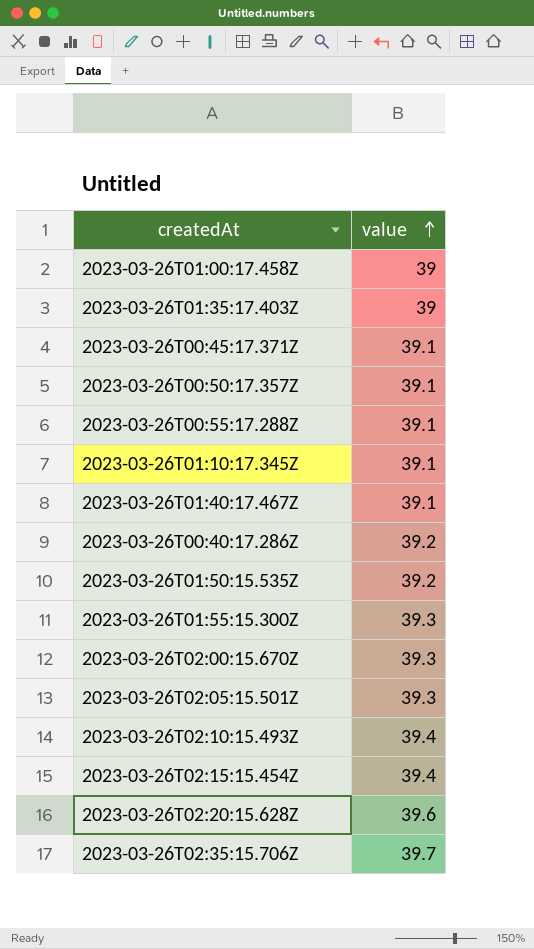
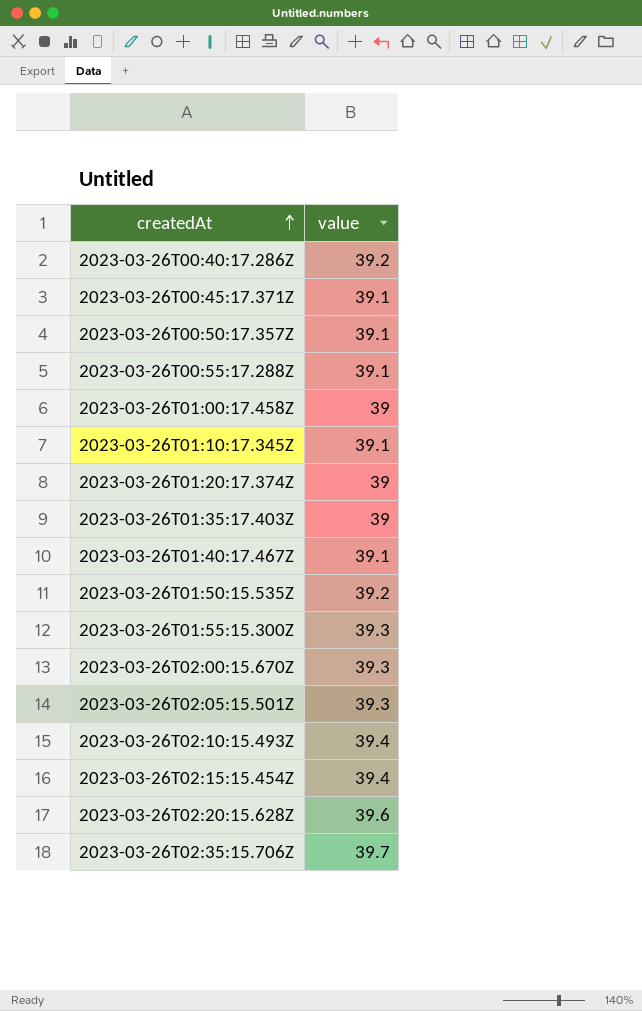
row order: value ascending -> createdAt ascending
row 2023-03-26T01:20:17.374Z: none -> 39

